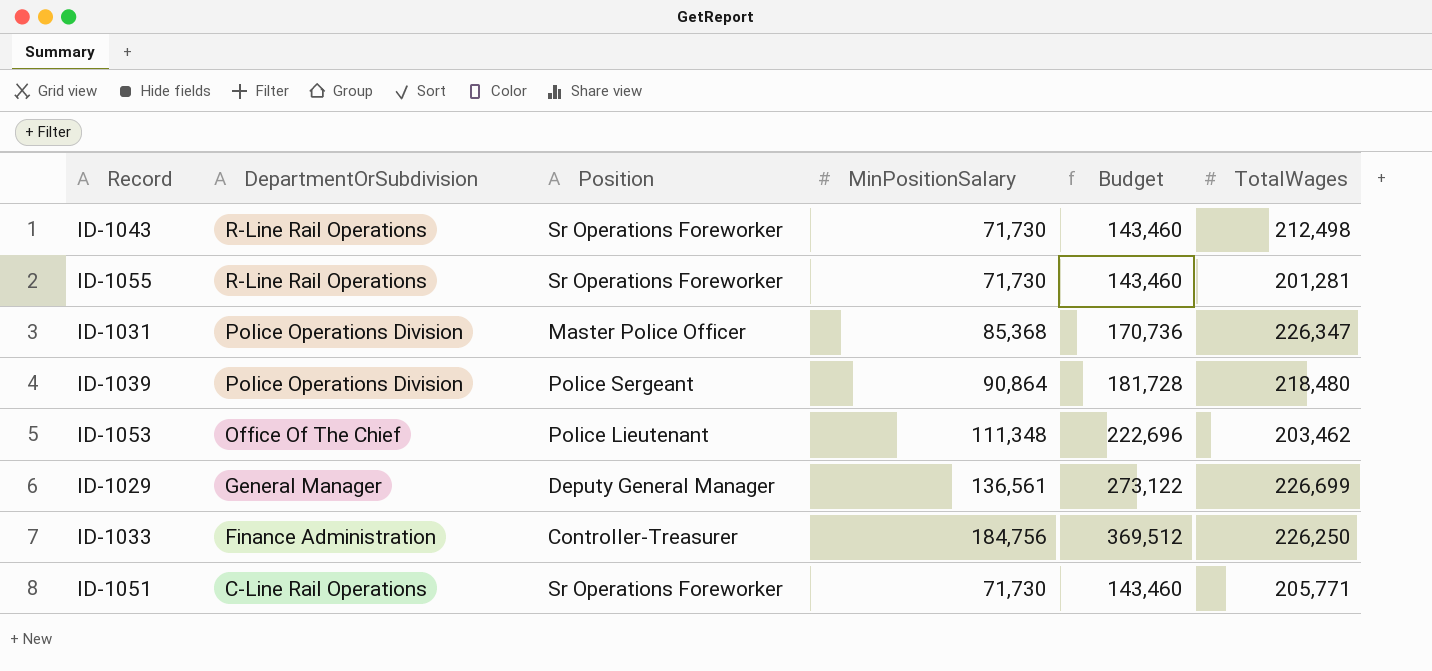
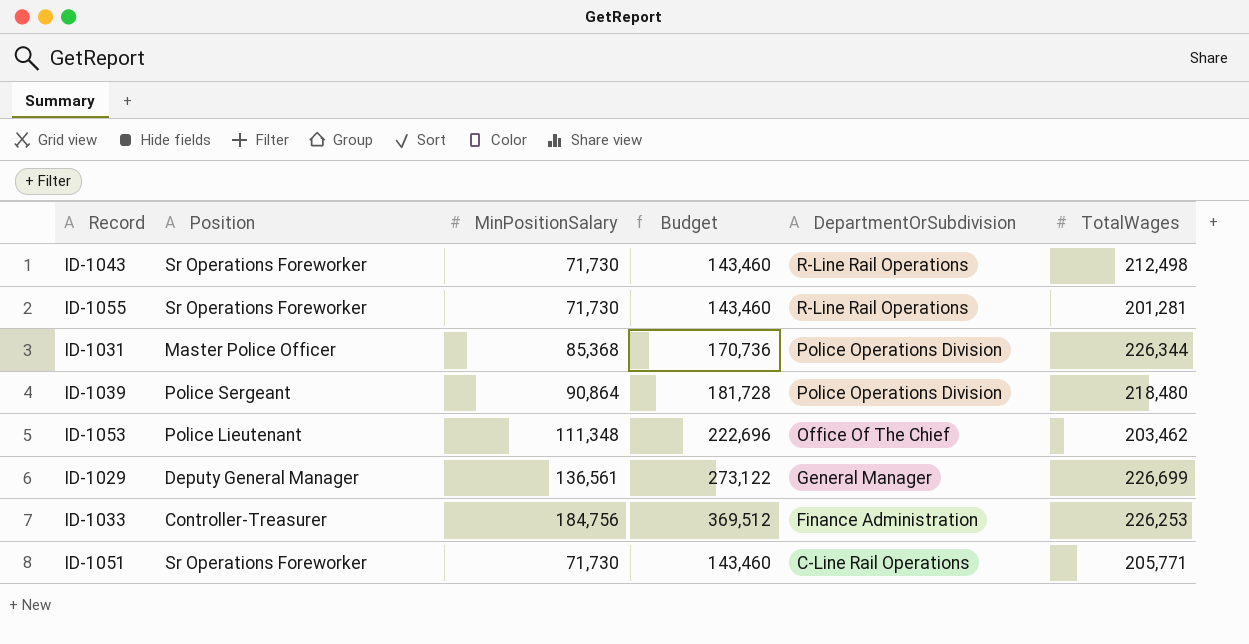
column DepartmentOrSubdivision | position: 2 -> 5
ID-1031 | TotalWages: 226,347 -> 226,344
ID-1033 | TotalWages: 226,250 -> 226,253

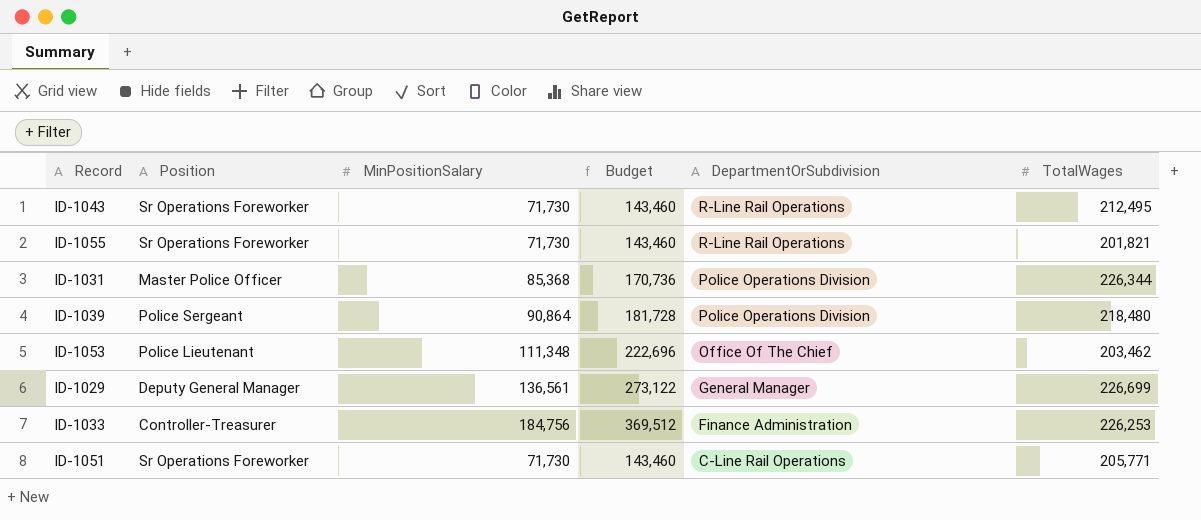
ID-1043 | TotalWages: 212,498 -> 212,495
ID-1055 | TotalWages: 201,281 -> 201,821

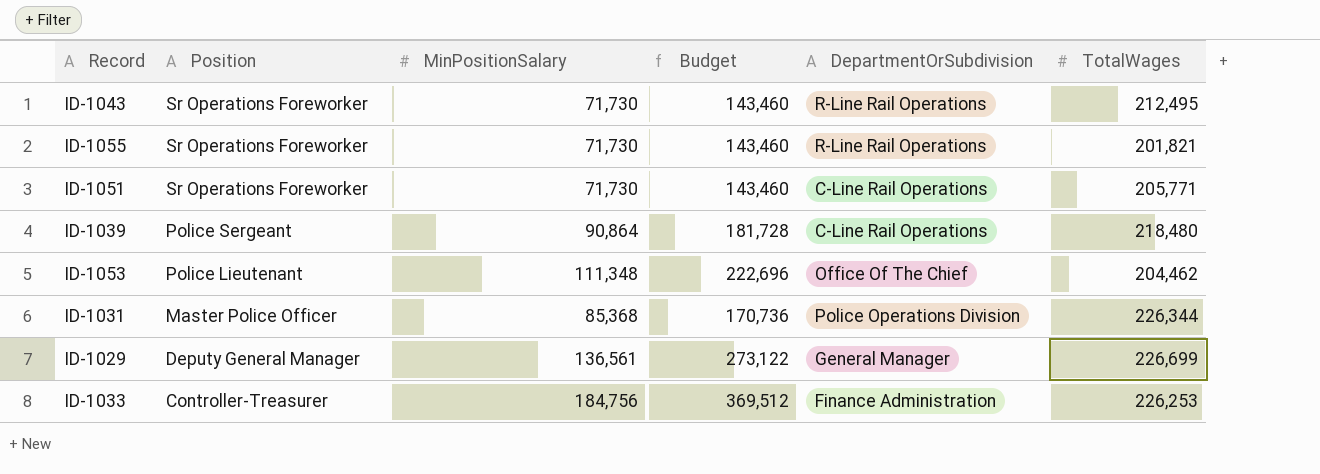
row order: DepartmentOrSubdivision descending -> Position descending
ID-1039 | DepartmentOrSubdivision: Police Operations Division -> C-Line Rail Operations
ID-1053 | TotalWages: 203,462 -> 204,462

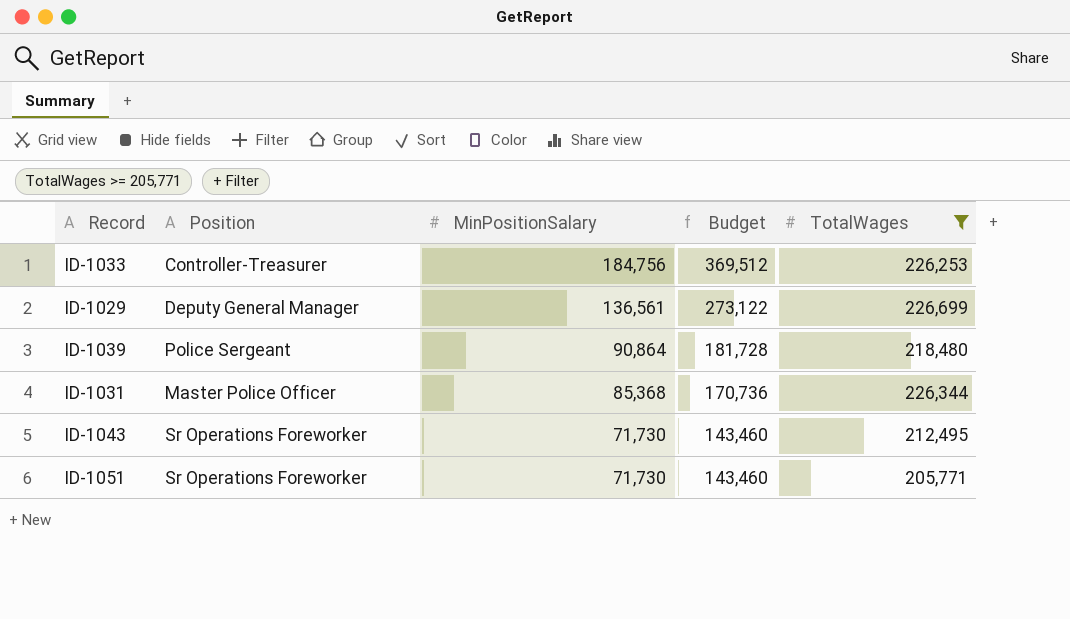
filter: none -> TotalWages >= 205,771
row order: Position descending -> MinPositionSalary descending
column DepartmentOrSubdivision | position: 5 -> none

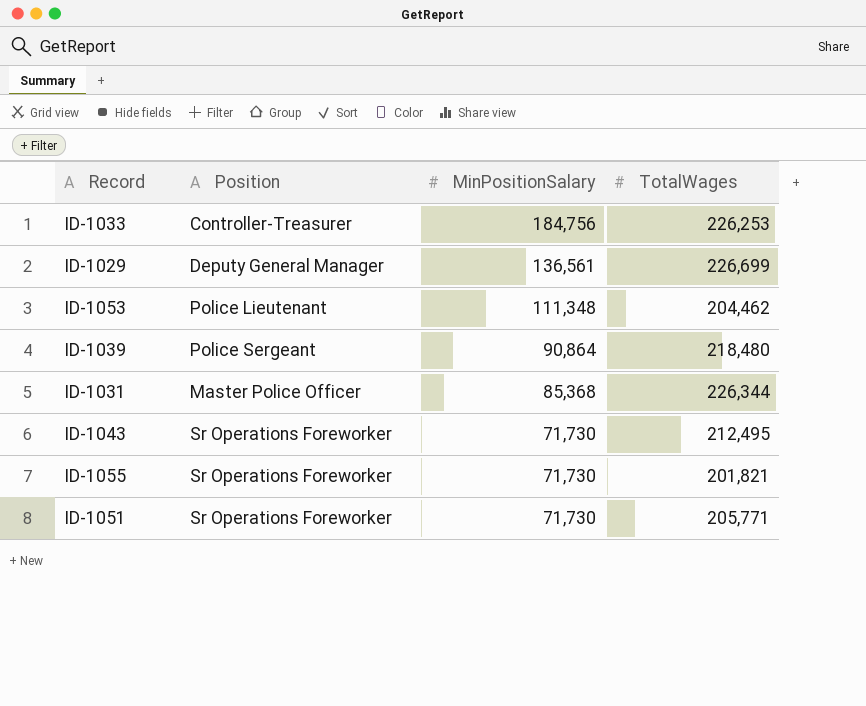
filter: TotalWages >= 205,771 -> none
column Budget | formula: [MinPositionSalary] * 2 -> none

